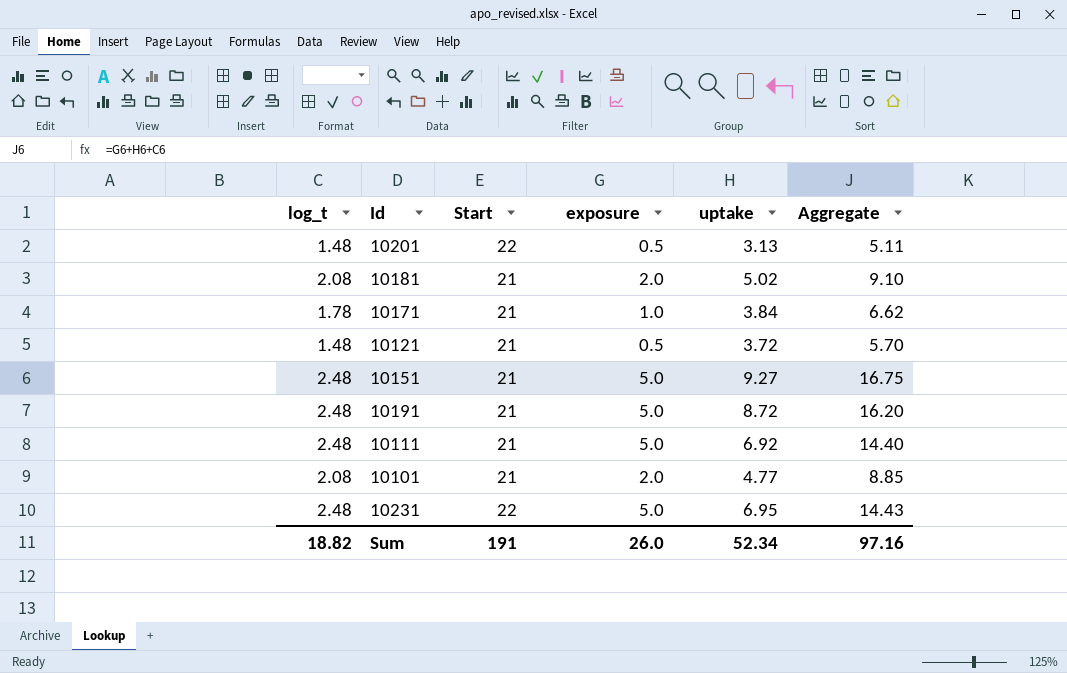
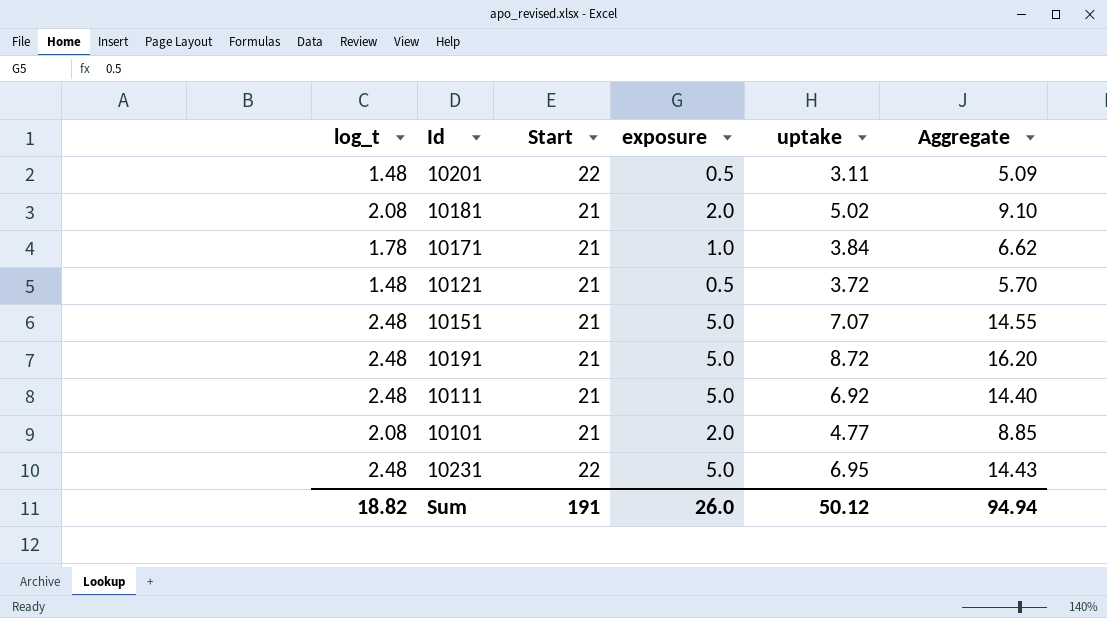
10201 | uptake: 3.13 -> 3.11
10201 | Aggregate: 5.11 -> 5.09
10151 | uptake: 9.27 -> 7.07
10151 | Aggregate: 16.75 -> 14.55
Sum | uptake: 52.34 -> 50.12
Sum | Aggregate: 97.16 -> 94.94

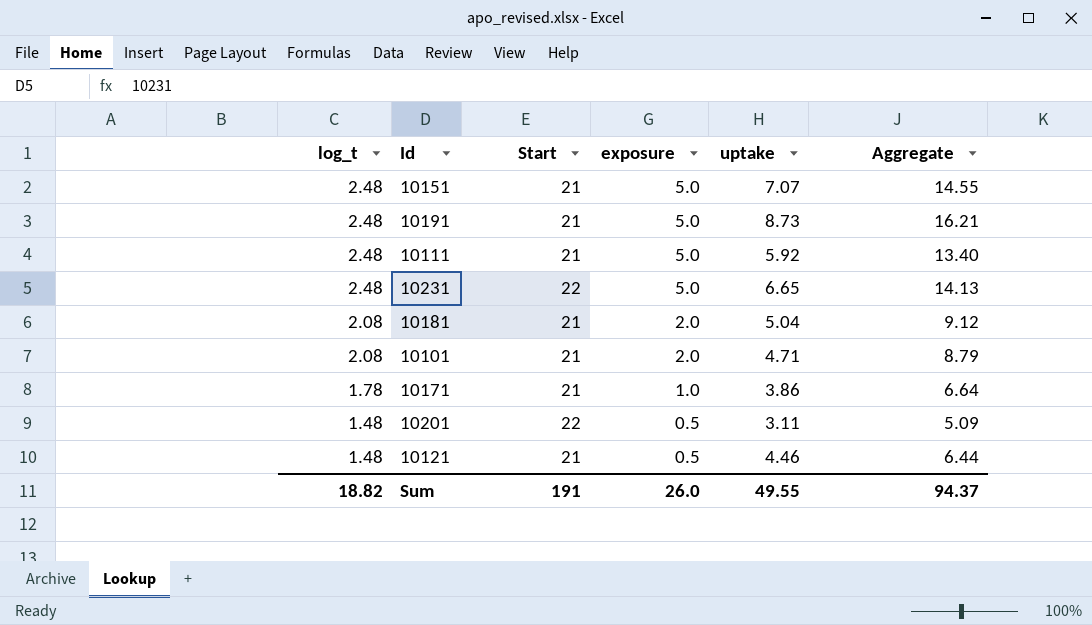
row order: none -> log_t descending
10191 | uptake: 8.72 -> 8.73
10191 | Aggregate: 16.20 -> 16.21
10111 | uptake: 6.92 -> 5.92
10111 | Aggregate: 14.40 -> 13.40
10231 | uptake: 6.95 -> 6.65
10231 | Aggregate: 14.43 -> 14.13
10181 | uptake: 5.02 -> 5.04
10181 | Aggregate: 9.10 -> 9.12
10101 | uptake: 4.77 -> 4.71
10101 | Aggregate: 8.85 -> 8.79
10171 | uptake: 3.84 -> 3.86
10171 | Aggregate: 6.62 -> 6.64
10121 | uptake: 3.72 -> 4.46
10121 | Aggregate: 5.70 -> 6.44
Sum | uptake: 50.12 -> 49.55
Sum | Aggregate: 94.94 -> 94.37

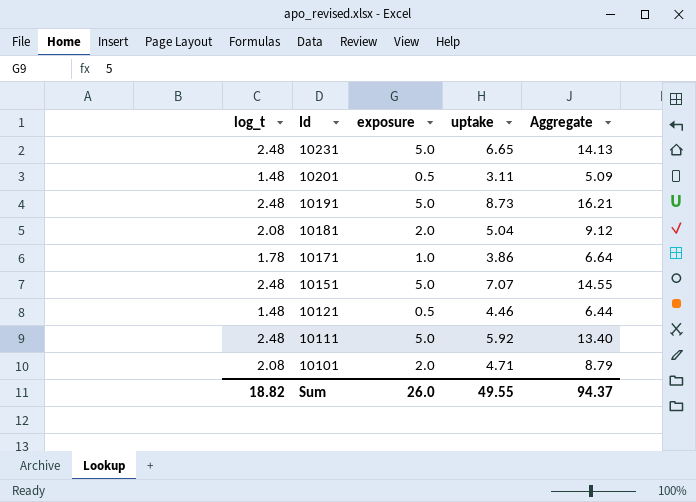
row order: log_t descending -> Id descending
column Start | position: 3 -> none

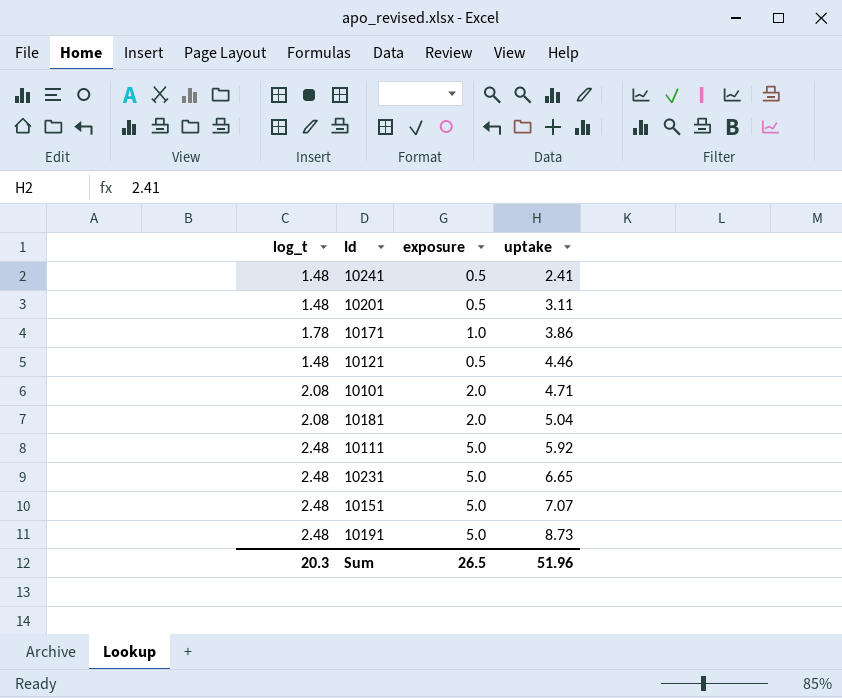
row order: Id descending -> uptake ascending
column Aggregate | formula: [log_t] + [exposure] + [uptake] -> none
row 10241: none -> 1.48 | 0.5 | 2.41
Sum | log_t: 18.82 -> 20.3
Sum | exposure: 26.0 -> 26.5
Sum | uptake: 49.55 -> 51.96

